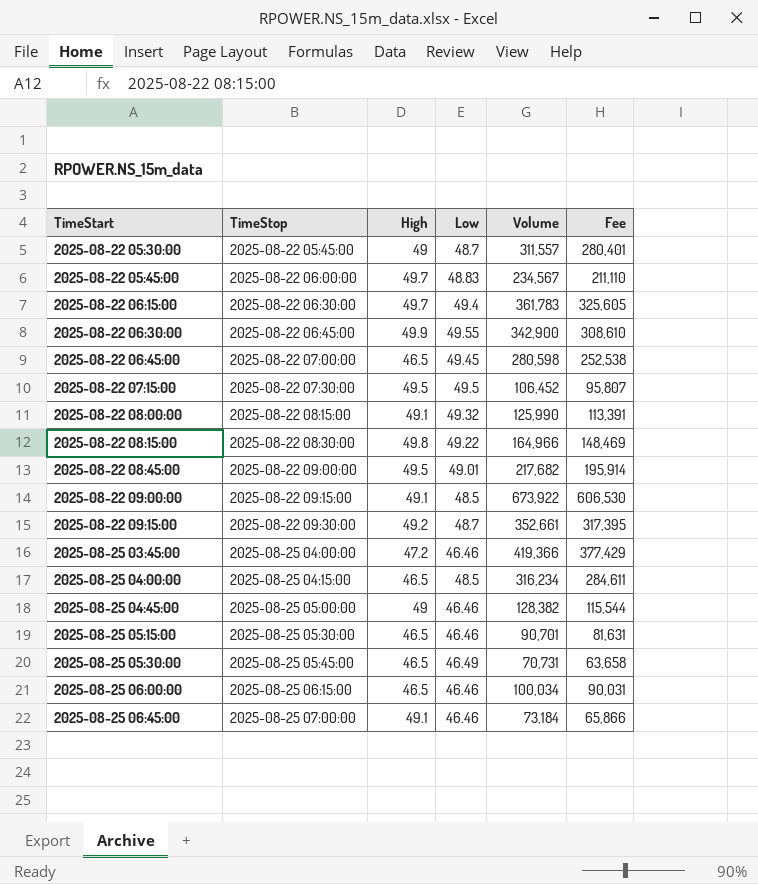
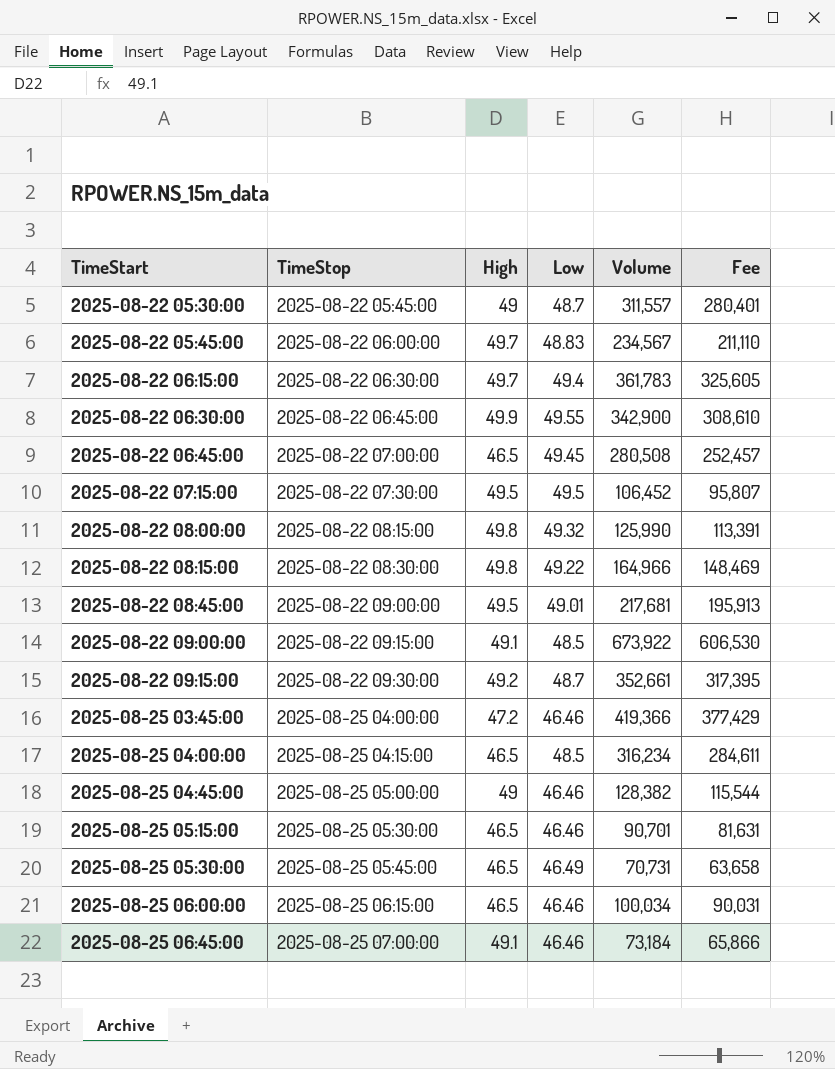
2025-08-22 06:45:00 | Volume: 280,598 -> 280,508
2025-08-22 06:45:00 | Fee: 252,538 -> 252,457
2025-08-22 08:00:00 | High: 49.1 -> 49.8
2025-08-22 08:45:00 | Volume: 217,682 -> 217,681
2025-08-22 08:45:00 | Fee: 195,914 -> 195,913

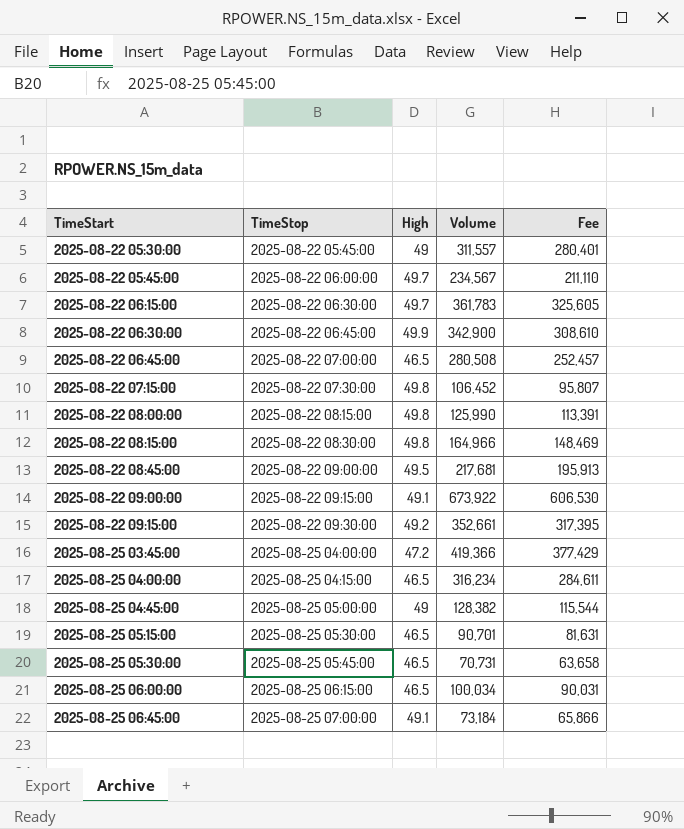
column Low | position: 4 -> none
2025-08-22 07:15:00 | High: 49.5 -> 49.8

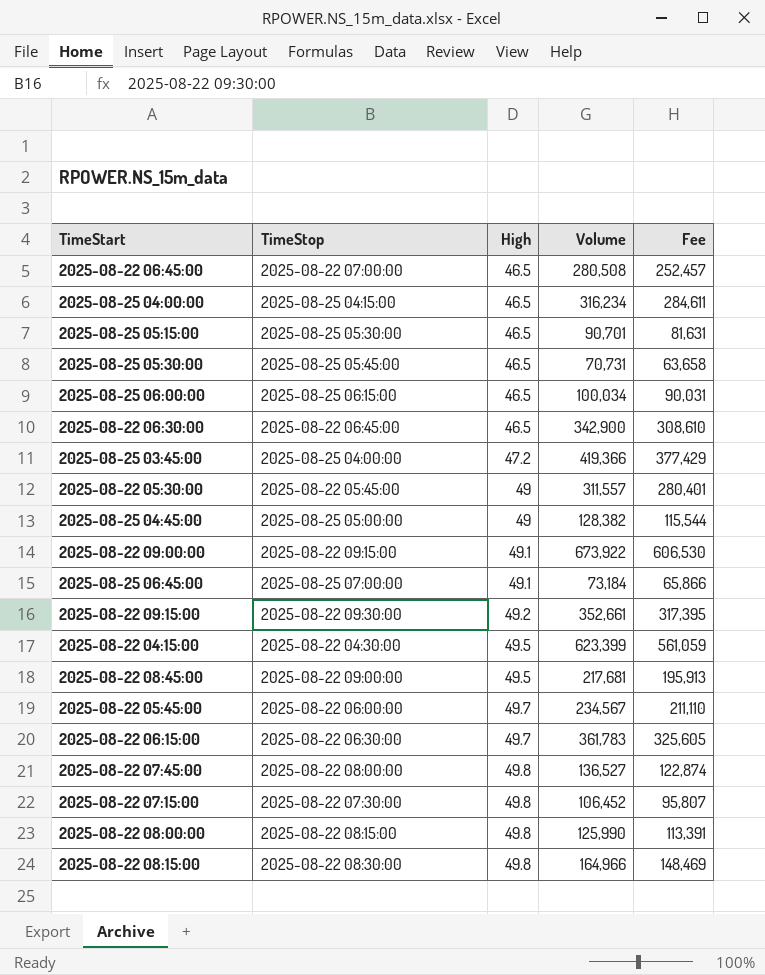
row order: TimeStart ascending -> High ascending
2025-08-22 06:30:00 | High: 49.9 -> 46.5
row 2025-08-22 04:15:00: none -> 2025-08-22 04:30:00 | 49.5 | 623,399 | 561,059
row 2025-08-22 07:45:00: none -> 2025-08-22 08:00:00 | 49.8 | 136,527 | 122,874

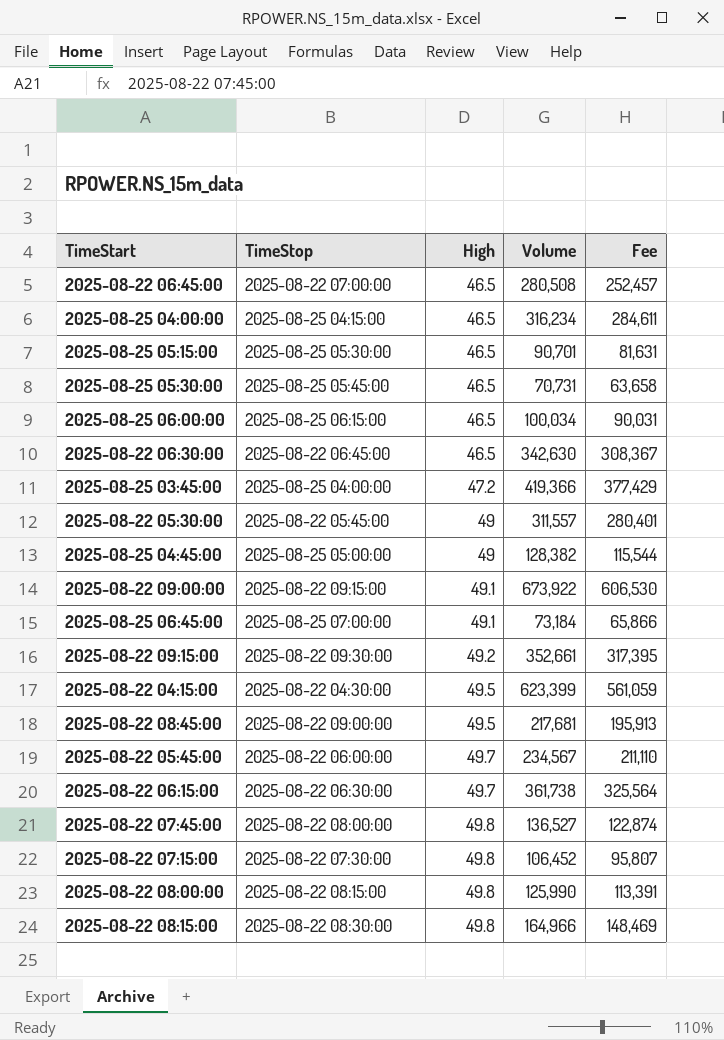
2025-08-22 06:30:00 | Volume: 342,900 -> 342,630
2025-08-22 06:30:00 | Fee: 308,610 -> 308,367
2025-08-22 06:15:00 | Volume: 361,783 -> 361,738
2025-08-22 06:15:00 | Fee: 325,605 -> 325,564

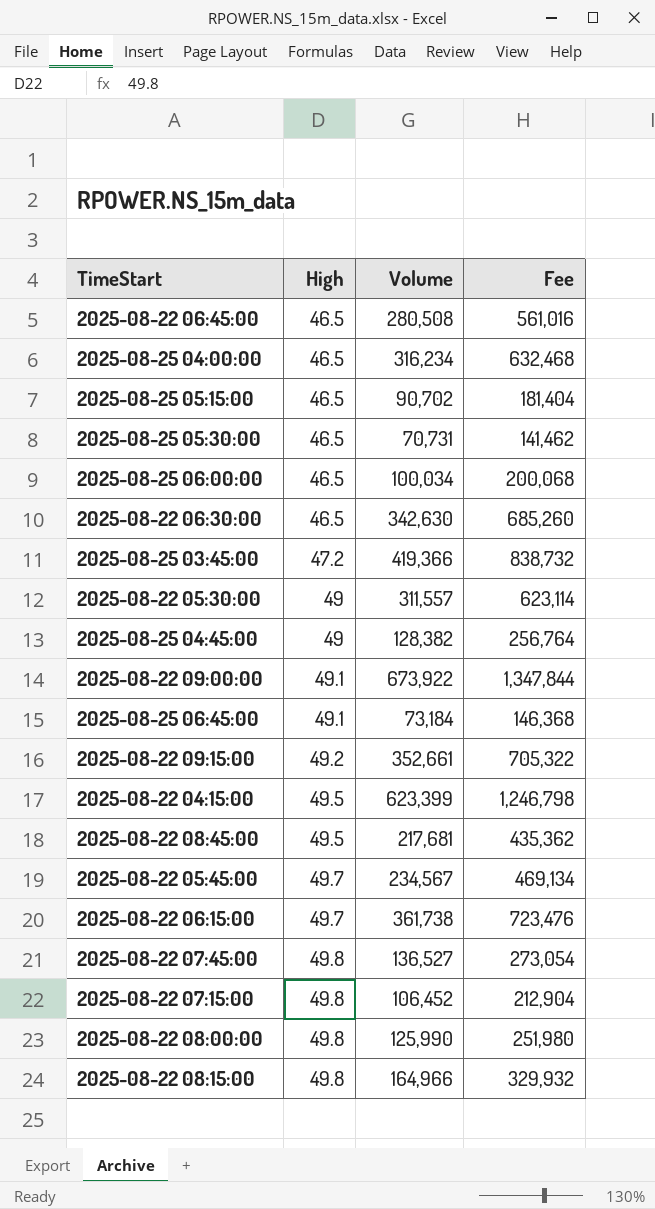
column TimeStop | position: 2 -> none
column Fee | formula: [Volume] * 0.9 -> [Volume] * 2
2025-08-25 05:15:00 | Volume: 90,701 -> 90,702

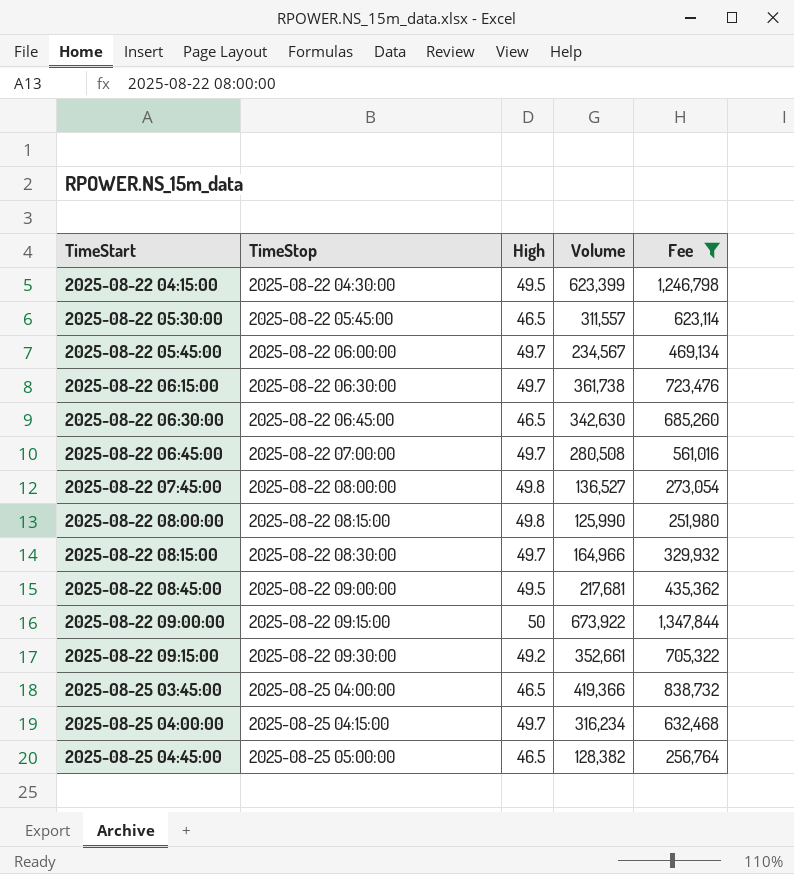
filter: none -> Fee >= 251,980
row order: High ascending -> TimeStart ascending
column TimeStop | position: none -> 2
2025-08-22 05:30:00 | High: 49 -> 46.5
2025-08-22 06:45:00 | High: 46.5 -> 49.7
2025-08-22 08:15:00 | High: 49.8 -> 49.7
2025-08-22 09:00:00 | High: 49.1 -> 50
2025-08-25 03:45:00 | High: 47.2 -> 46.5
2025-08-25 04:00:00 | High: 46.5 -> 49.7
2025-08-25 04:45:00 | High: 49 -> 46.5

